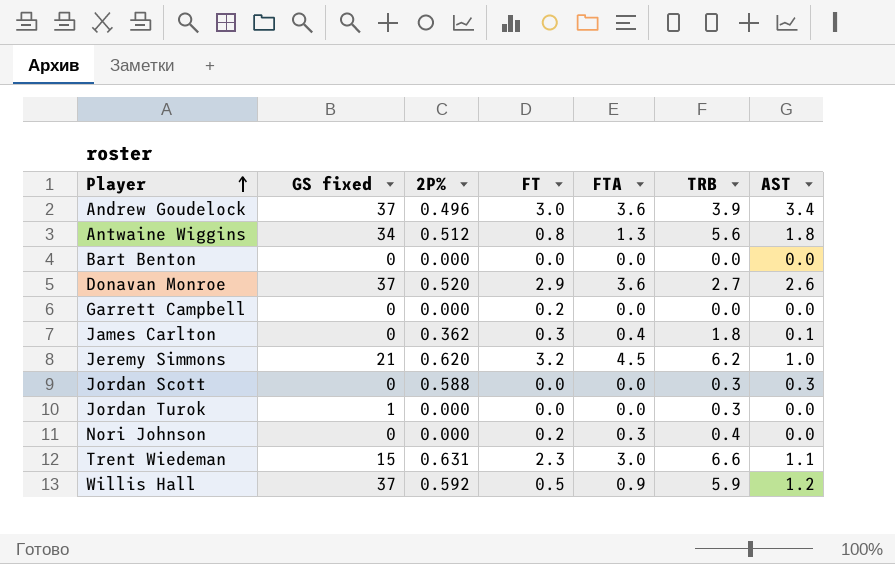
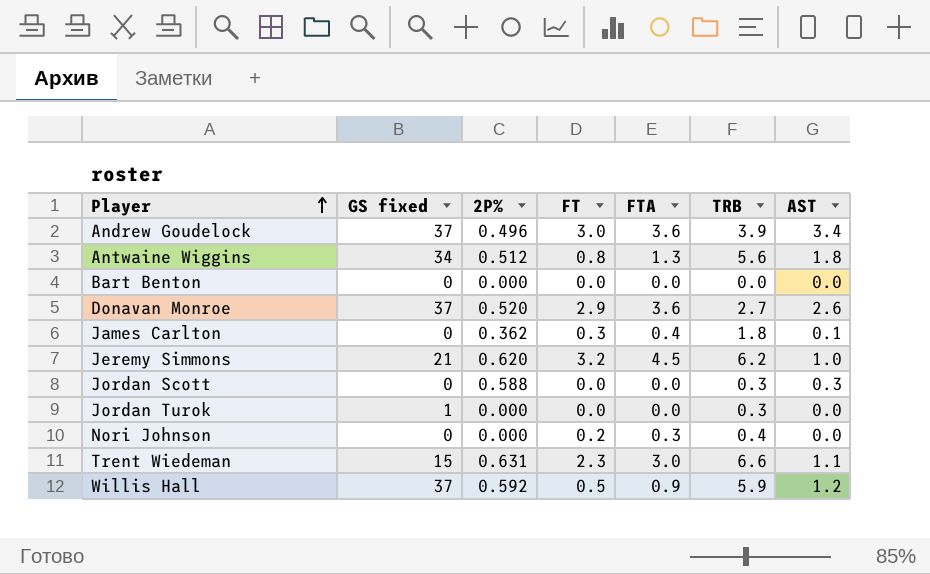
row Garrett Campbell: 0 | 0.000 | 0.2 | 0.0 | 0.0 | 0.0 -> none

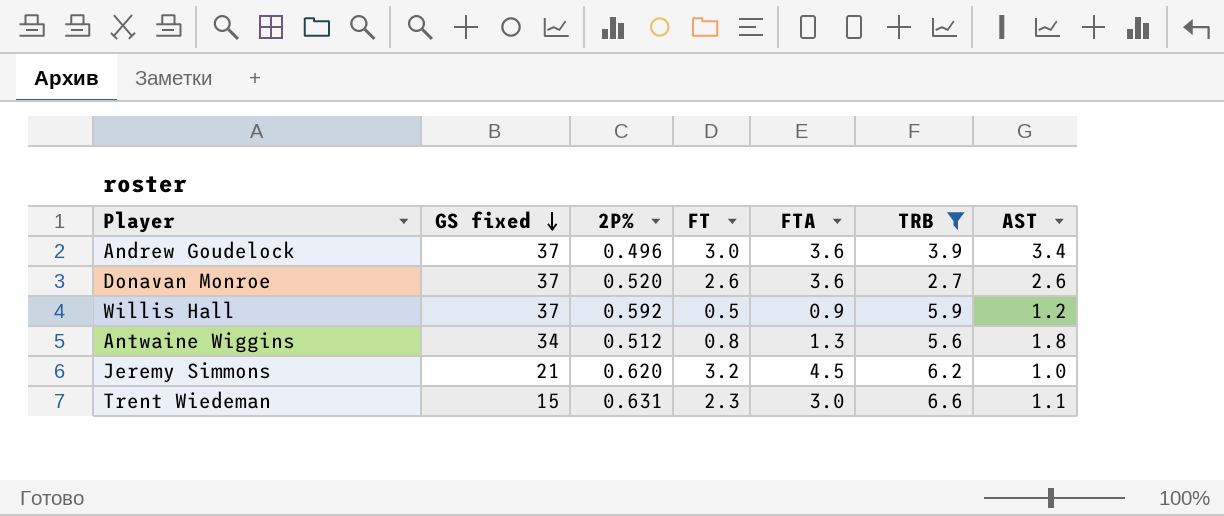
filter: none -> TRB >= 2.7
row order: Player ascending -> GS fixed descending
Donavan Monroe | FT: 2.9 -> 2.6

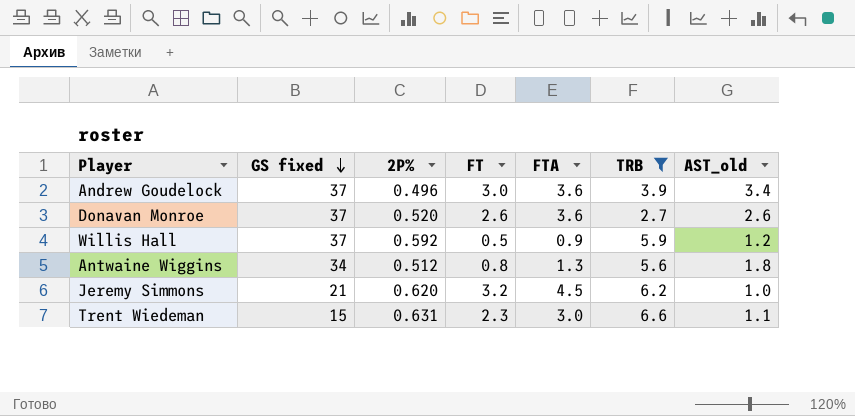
column name: AST -> AST_old

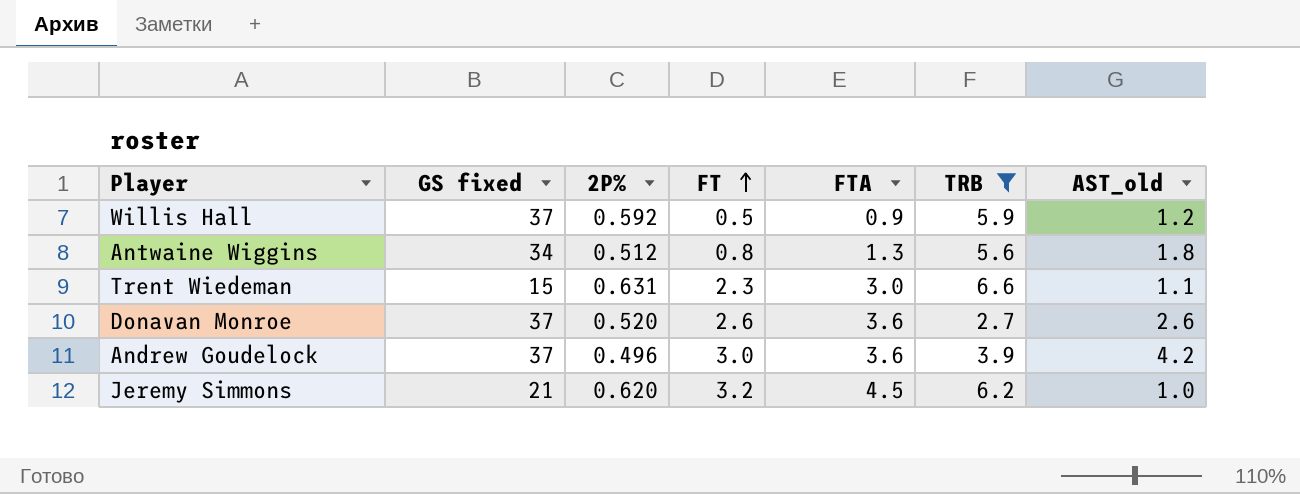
row order: GS fixed descending -> FT ascending
Andrew Goudelock | AST_old: 3.4 -> 4.2

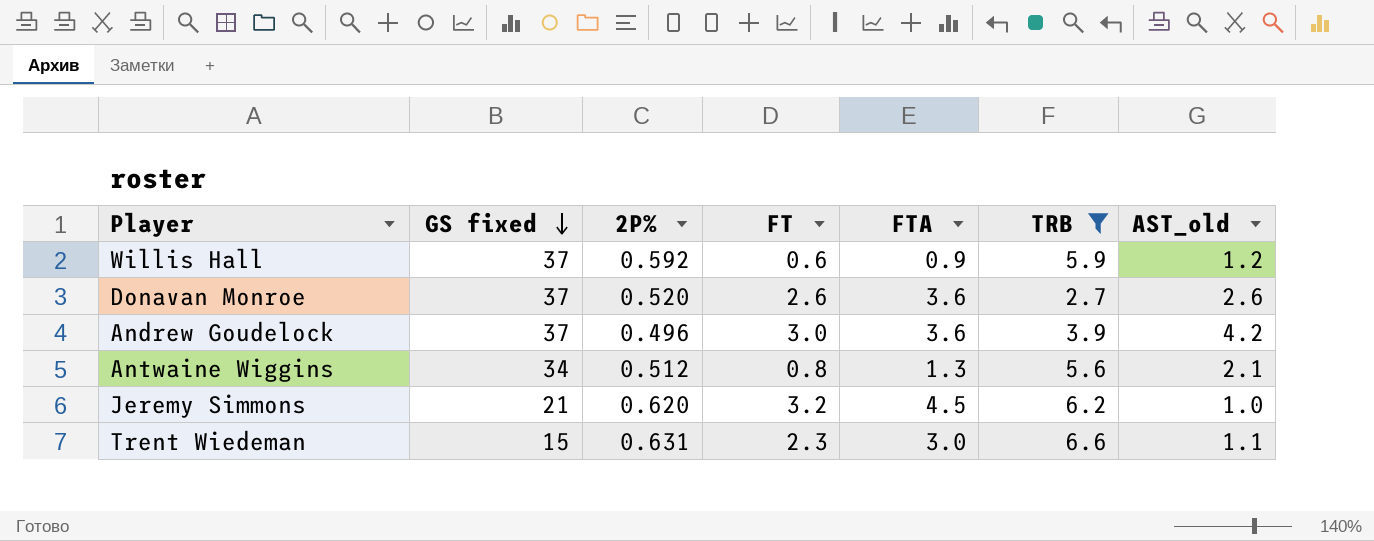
row order: FT ascending -> GS fixed descending
Willis Hall | FT: 0.5 -> 0.6
Antwaine Wiggins | AST_old: 1.8 -> 2.1

